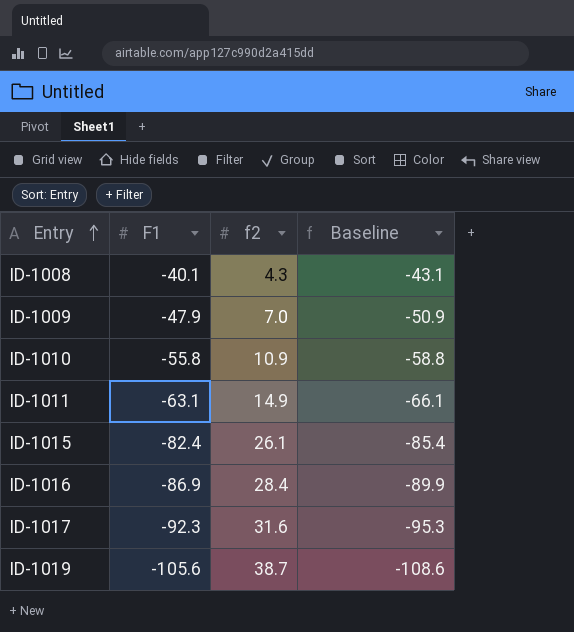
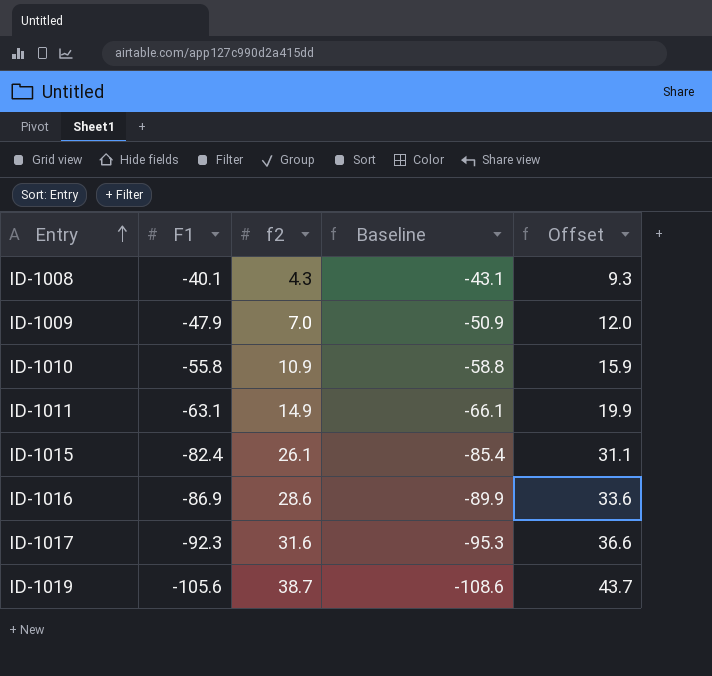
column Offset | formula: none -> [f2] + 5
ID-1016 | f2: 28.4 -> 28.6

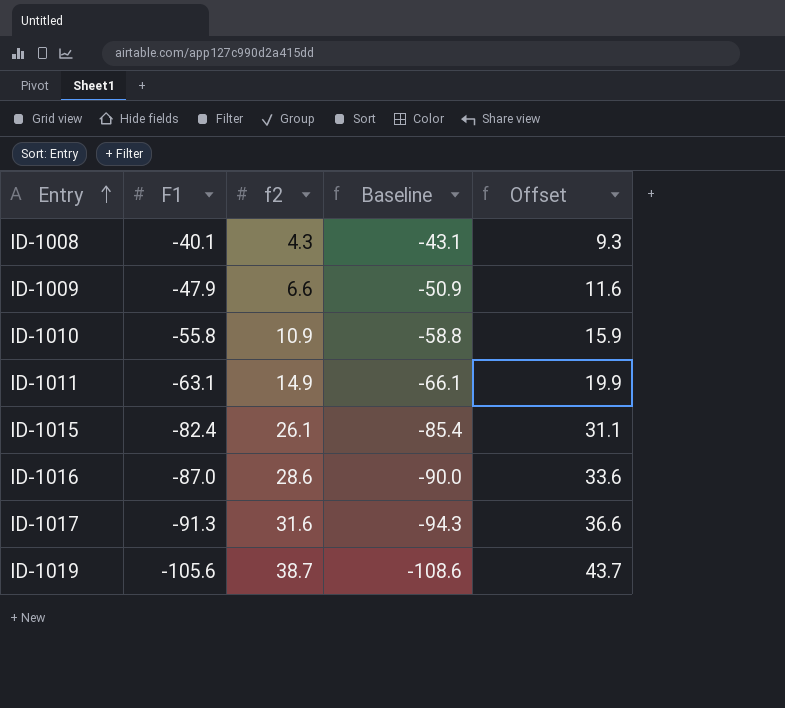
ID-1009 | f2: 7.0 -> 6.6
ID-1009 | Offset: 12.0 -> 11.6
ID-1016 | F1: -86.9 -> -87.0
ID-1016 | Baseline: -89.9 -> -90.0
ID-1017 | F1: -92.3 -> -91.3
ID-1017 | Baseline: -95.3 -> -94.3

